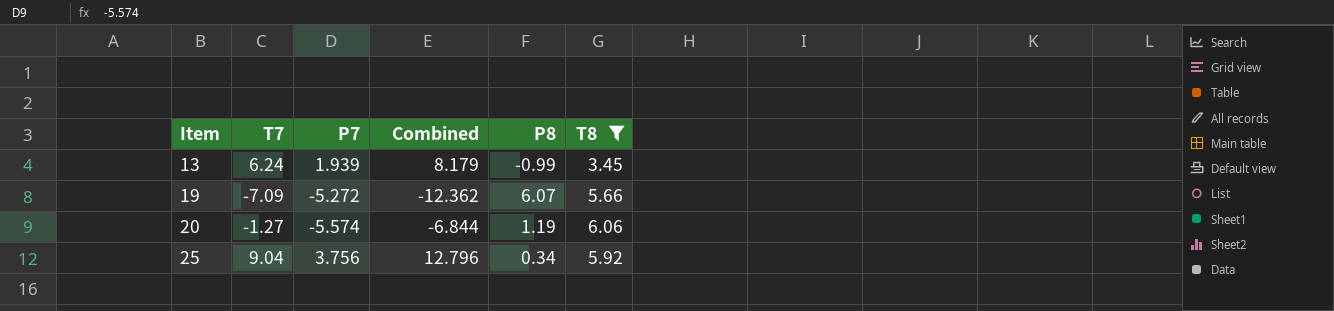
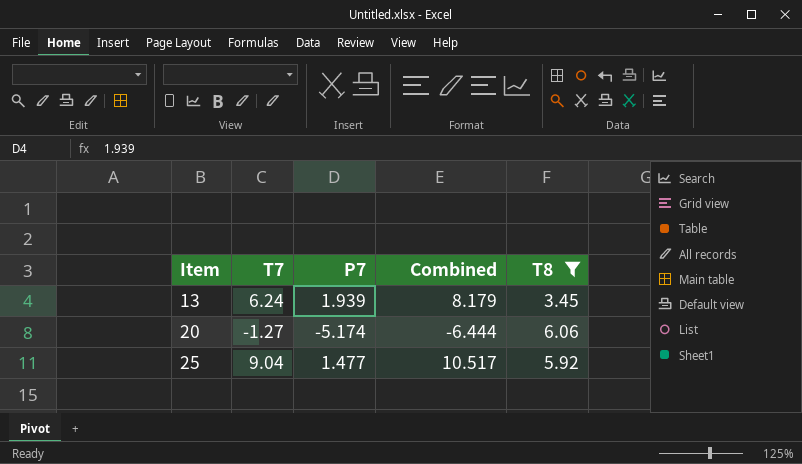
column P8 | position: 5 -> none
row 19: -7.09 | -5.272 | -12.362 | 6.07 | 5.66 -> none
20 | P7: -5.574 -> -5.174
20 | Combined: -6.844 -> -6.444
25 | P7: 3.756 -> 1.477
25 | Combined: 12.796 -> 10.517

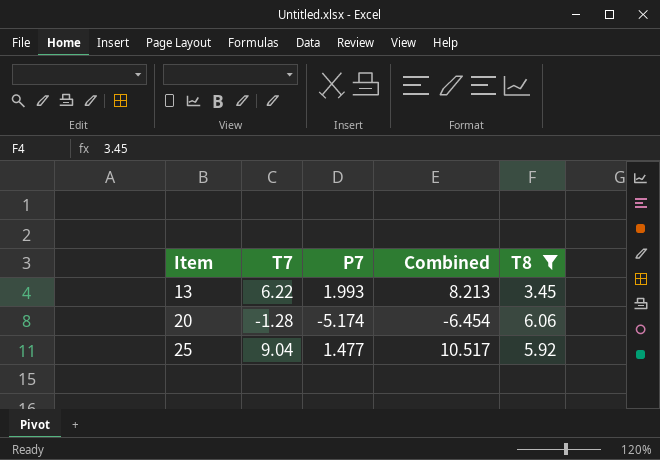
13 | T7: 6.24 -> 6.22
13 | P7: 1.939 -> 1.993
13 | Combined: 8.179 -> 8.213
20 | T7: -1.27 -> -1.28
20 | Combined: -6.444 -> -6.454

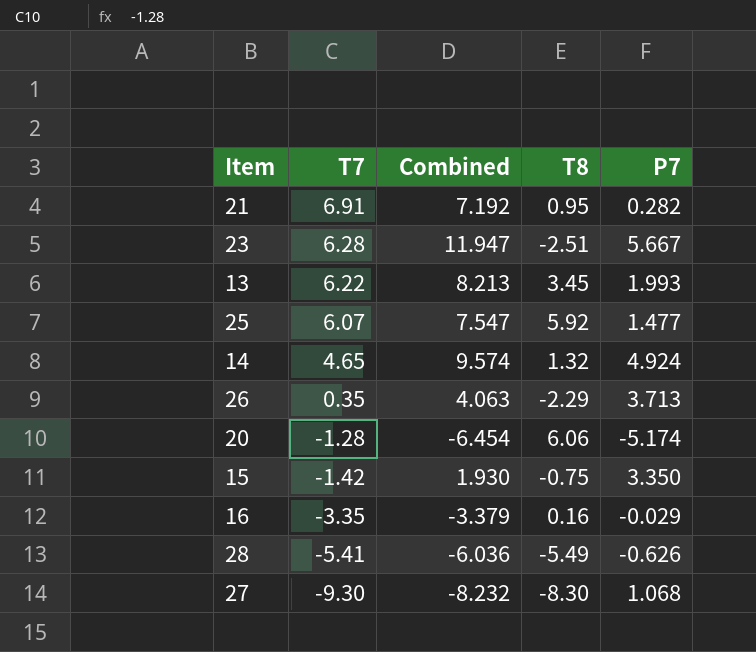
filter: T8 >= 3.45 -> none
row order: Item ascending -> T7 descending
column P7 | position: 3 -> 5
25 | T7: 9.04 -> 6.07
25 | Combined: 10.517 -> 7.547

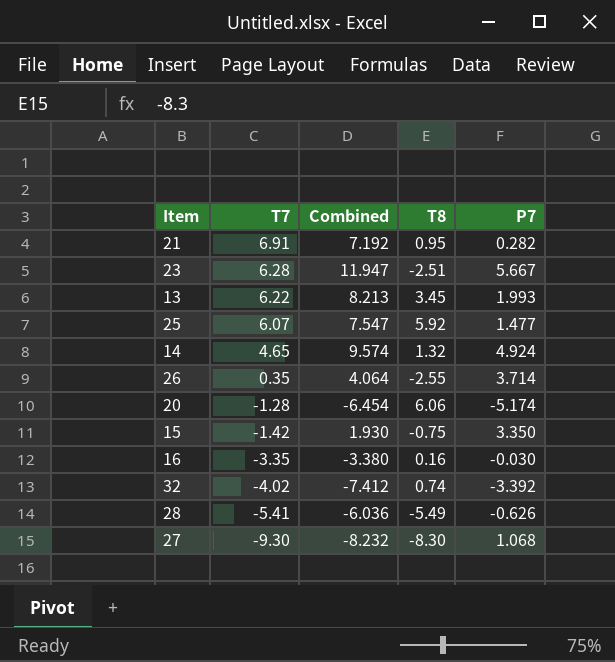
26 | Combined: 4.063 -> 4.064
26 | T8: -2.29 -> -2.55
26 | P7: 3.713 -> 3.714
16 | Combined: -3.379 -> -3.380
16 | P7: -0.029 -> -0.030
row 32: none -> -4.02 | -7.412 | 0.74 | -3.392

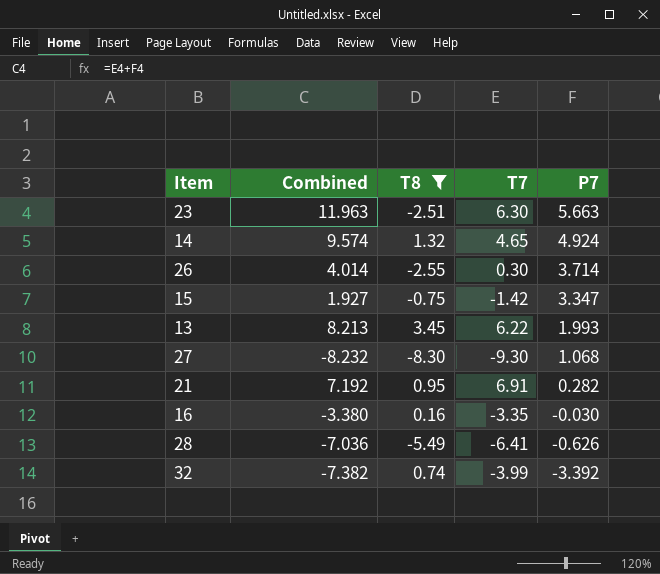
filter: none -> T8 <= 3.45
row order: T7 descending -> P7 descending
column T7 | position: 2 -> 4
23 | Combined: 11.947 -> 11.963
23 | T7: 6.28 -> 6.30
23 | P7: 5.667 -> 5.663
26 | Combined: 4.064 -> 4.014
26 | T7: 0.35 -> 0.30
15 | Combined: 1.930 -> 1.927
15 | P7: 3.350 -> 3.347
28 | Combined: -6.036 -> -7.036
28 | T7: -5.41 -> -6.41
32 | Combined: -7.412 -> -7.382
32 | T7: -4.02 -> -3.99

